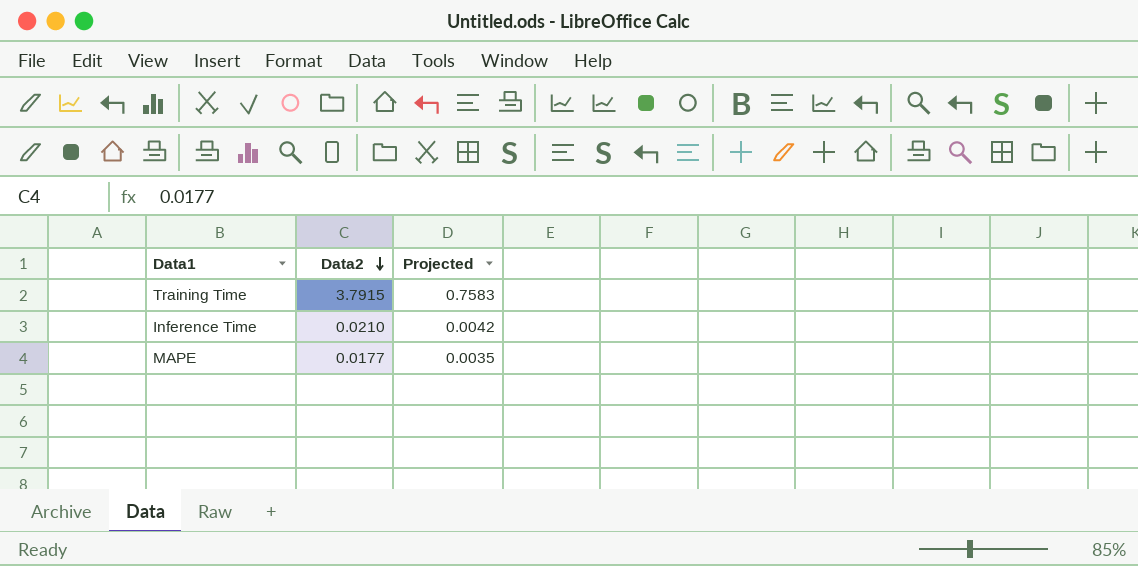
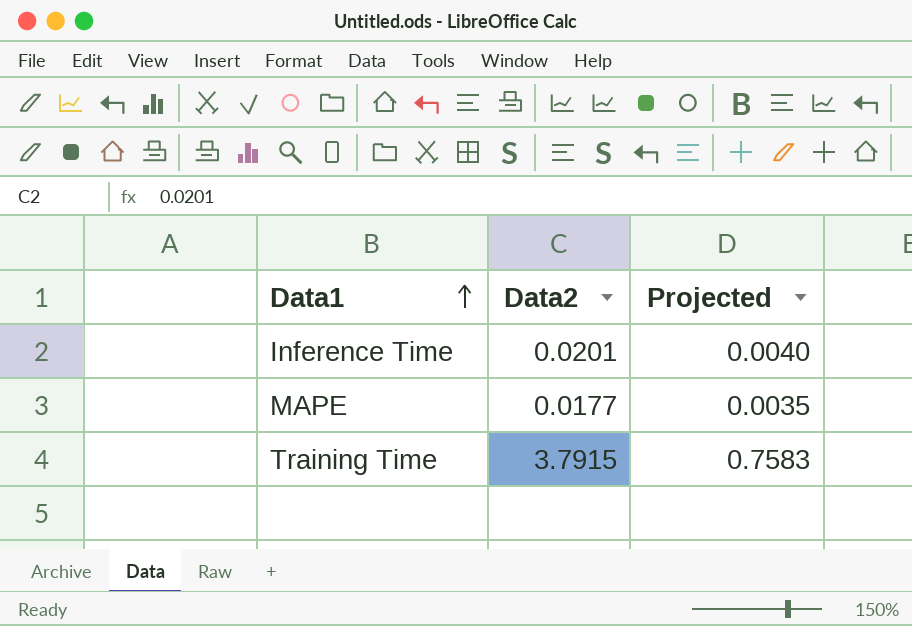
row order: Data2 descending -> Data1 ascending
Inference Time | Data2: 0.0210 -> 0.0201
Inference Time | Projected: 0.0042 -> 0.0040

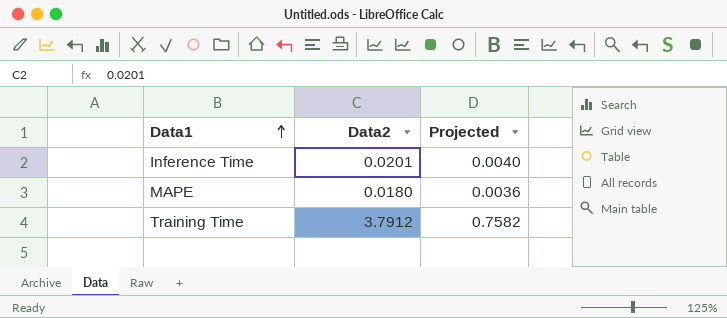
MAPE | Data2: 0.0177 -> 0.0180
MAPE | Projected: 0.0035 -> 0.0036
Training Time | Data2: 3.7915 -> 3.7912
Training Time | Projected: 0.7583 -> 0.7582

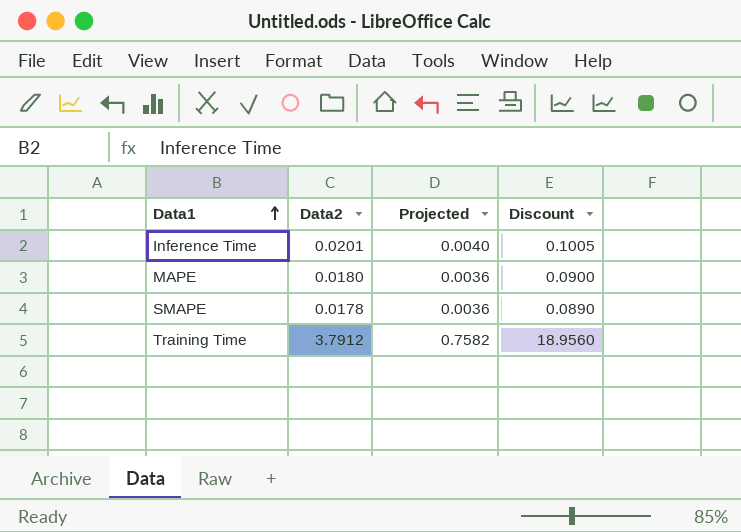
column Discount | formula: none -> [Data2] * 5
row SMAPE: none -> 0.0178 | 0.0036 | 0.0890

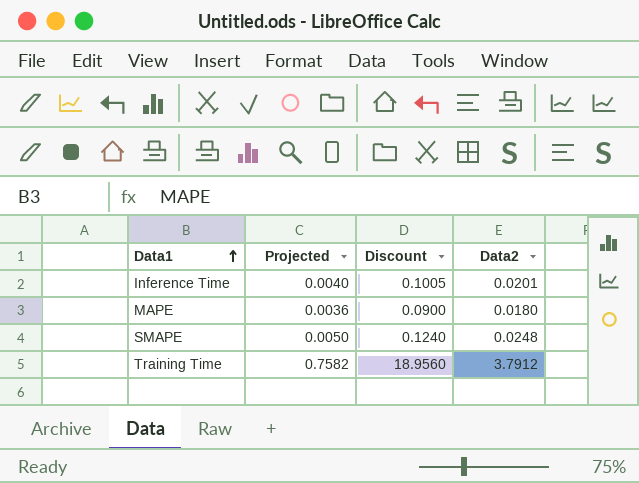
column Data2 | position: 2 -> 4
SMAPE | Projected: 0.0036 -> 0.0050
SMAPE | Discount: 0.0890 -> 0.1240
SMAPE | Data2: 0.0178 -> 0.0248

